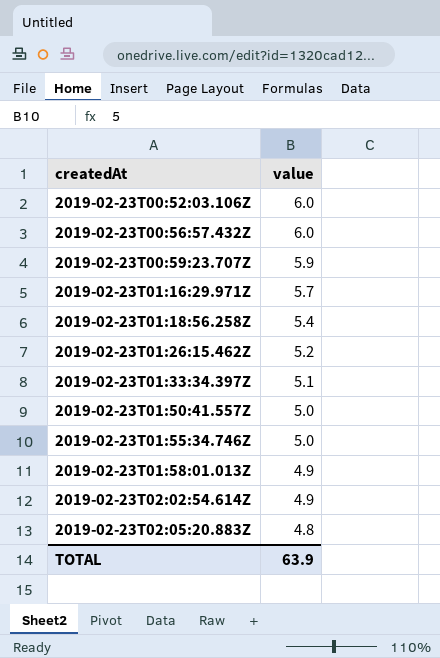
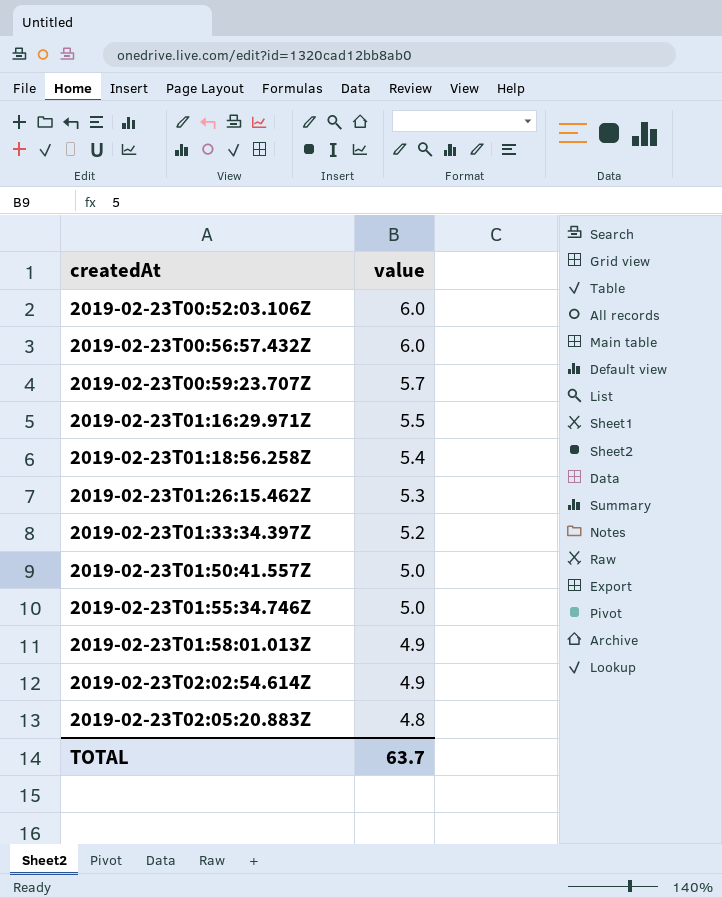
2019-02-23T00:59:23.707Z | value: 5.9 -> 5.7
2019-02-23T01:16:29.971Z | value: 5.7 -> 5.5
2019-02-23T01:26:15.462Z | value: 5.2 -> 5.3
2019-02-23T01:33:34.397Z | value: 5.1 -> 5.2
TOTAL | value: 63.9 -> 63.7

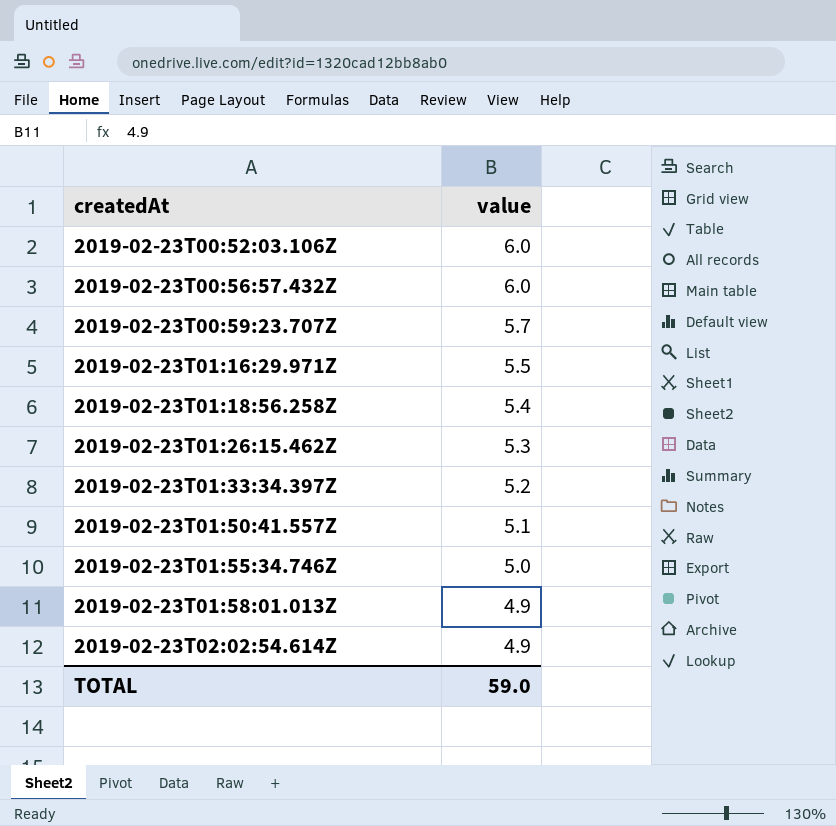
row 2019-02-23T02:05:20.883Z: 4.8 -> none
2019-02-23T01:50:41.557Z | value: 5.0 -> 5.1
TOTAL | value: 63.7 -> 59.0

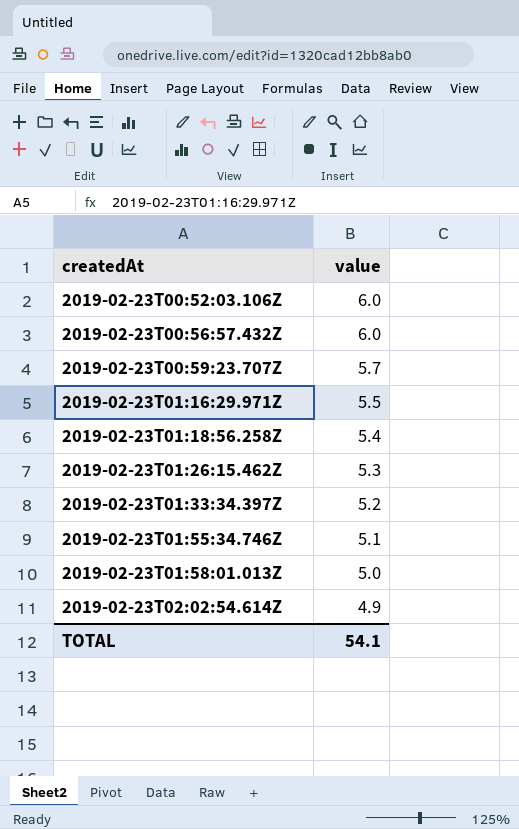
row 2019-02-23T01:50:41.557Z: 5.1 -> none
2019-02-23T01:55:34.746Z | value: 5.0 -> 5.1
2019-02-23T01:58:01.013Z | value: 4.9 -> 5.0
TOTAL | value: 59.0 -> 54.1

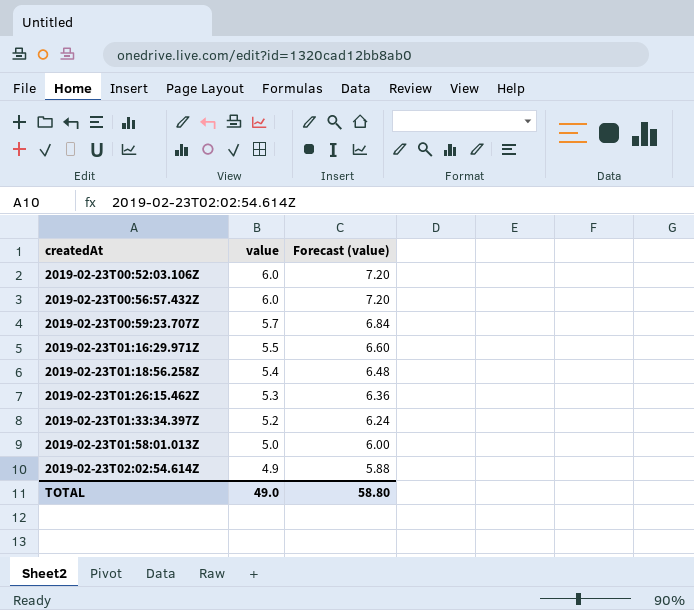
column Forecast (value) | formula: none -> [value] * 1.2
row 2019-02-23T01:55:34.746Z: 5.1 -> none
TOTAL | value: 54.1 -> 49.0

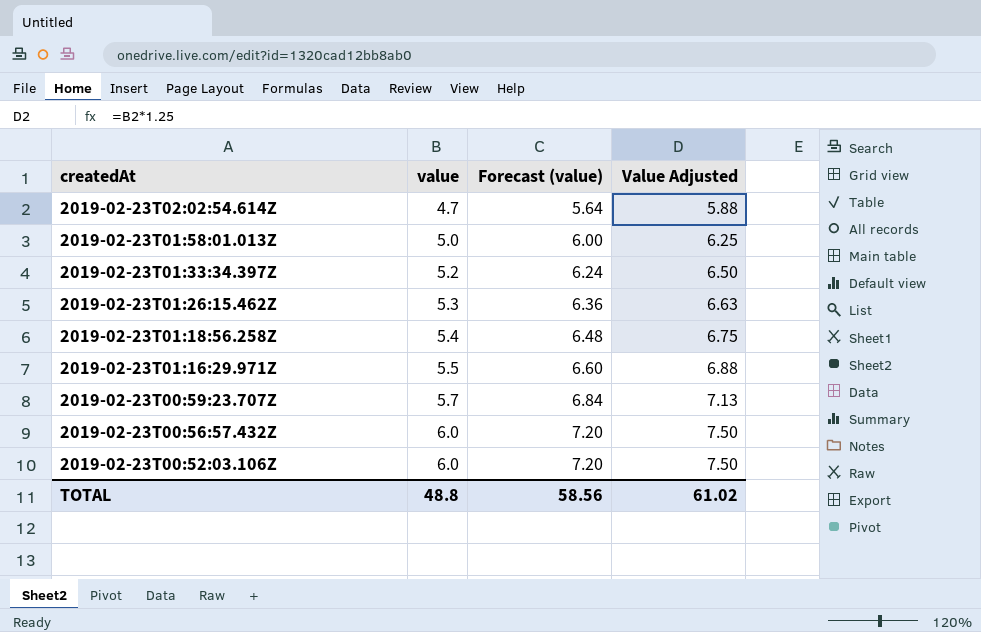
row order: createdAt ascending -> createdAt descending
column Value Adjusted | formula: none -> [value] * 1.25
2019-02-23T02:02:54.614Z | value: 4.9 -> 4.7
2019-02-23T02:02:54.614Z | Forecast (value): 5.88 -> 5.64
TOTAL | value: 49.0 -> 48.8
TOTAL | Forecast (value): 58.80 -> 58.56

